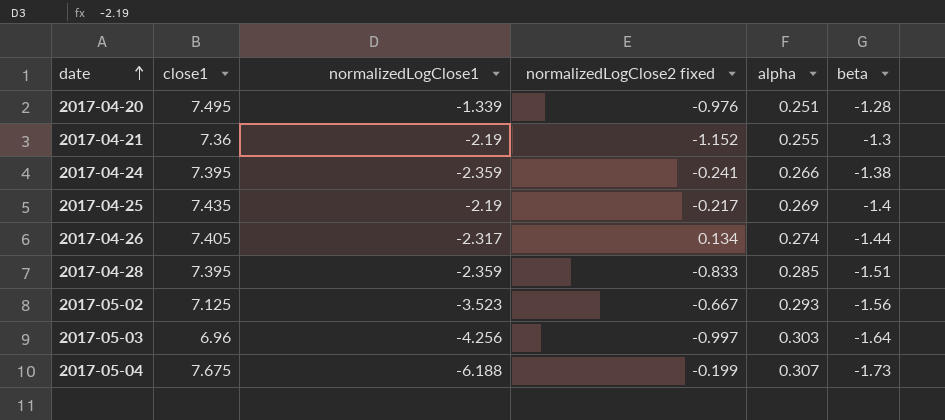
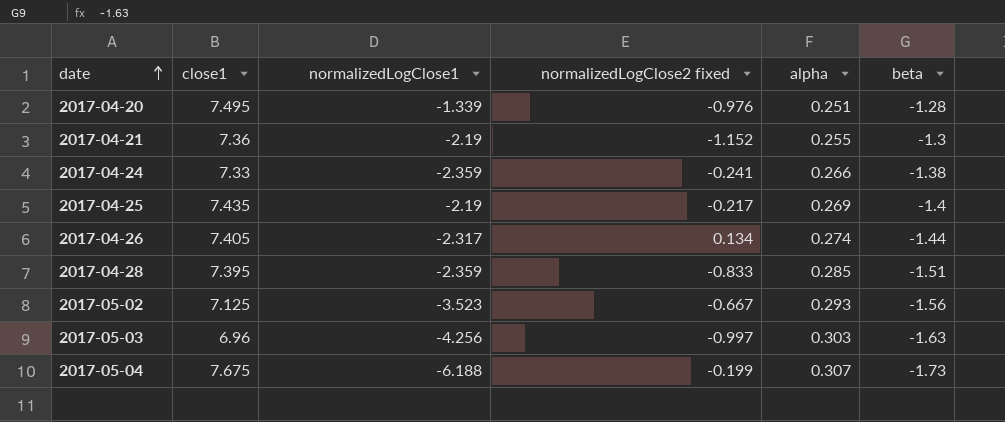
2017-04-24 | close1: 7.395 -> 7.33
2017-05-03 | beta: -1.64 -> -1.63

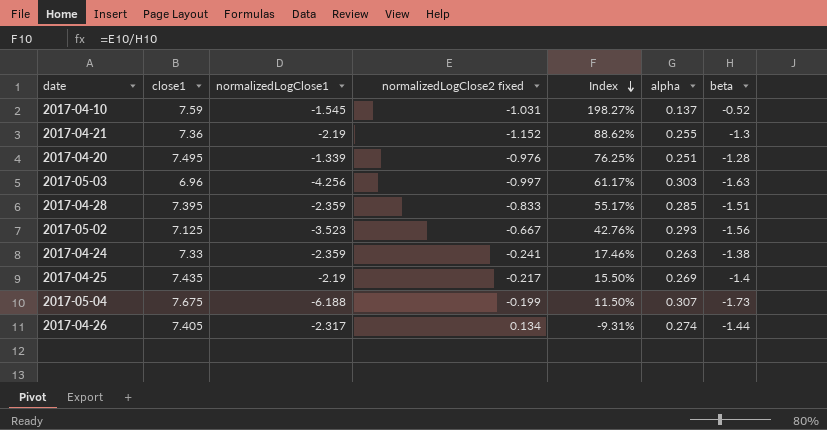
row order: date ascending -> Index descending
column Index | formula: none -> [normalizedLogClose2 fixed] / [beta]
row 2017-04-10: none -> 7.59 | -1.545 | -1.031 | 198.27% | 0.137 | -0.52
2017-04-24 | alpha: 0.266 -> 0.263

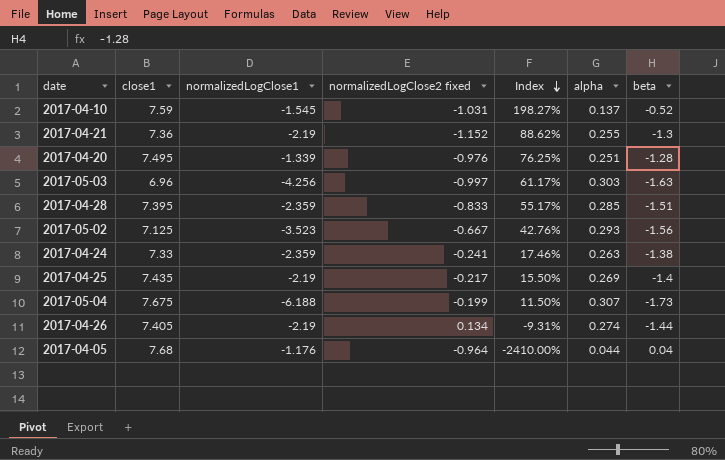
2017-04-26 | normalizedLogClose1: -2.317 -> -2.19
row 2017-04-05: none -> 7.68 | -1.176 | -0.964 | -2410.00% | 0.044 | 0.04

